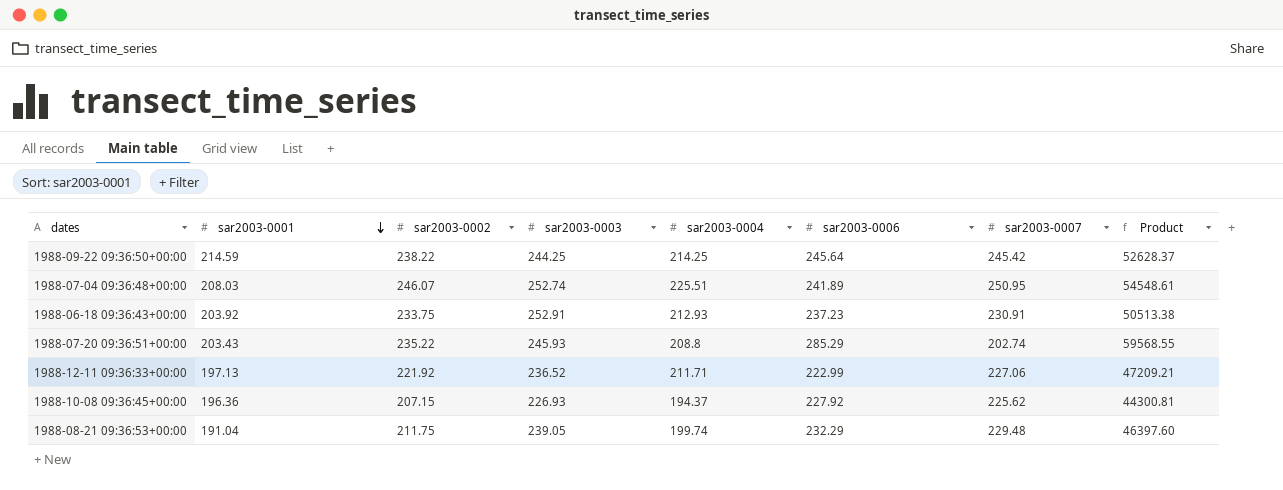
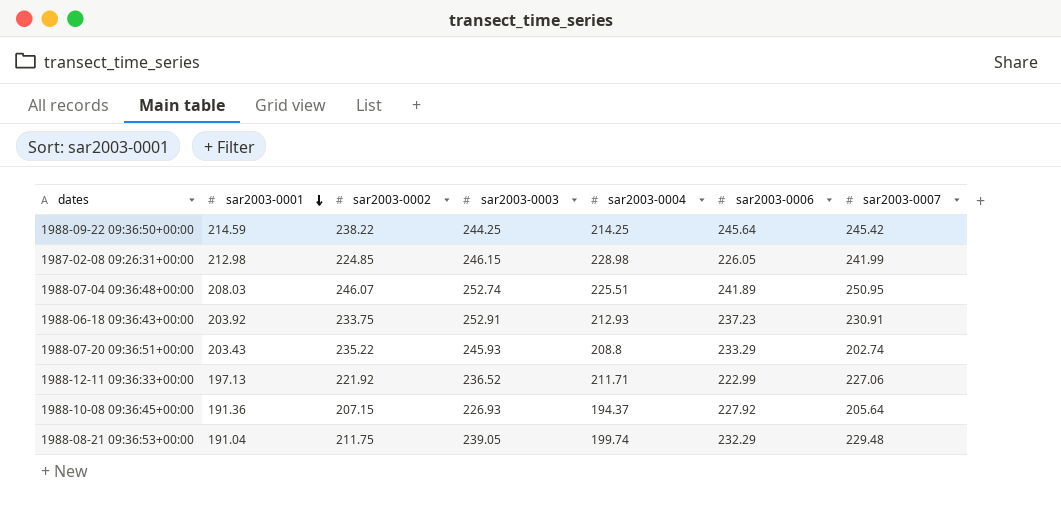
column Product | formula: [sar2003-0004] * [sar2003-0006] -> none
row 1987-02-08 09:26:31+00:00: none -> 212.98 | 224.85 | 246.15 | 228.98 | 226.05 | 241.99
1988-07-20 09:36:51+00:00 | sar2003-0006: 285.29 -> 233.29
1988-10-08 09:36:45+00:00 | sar2003-0001: 196.36 -> 191.36
1988-10-08 09:36:45+00:00 | sar2003-0007: 225.62 -> 205.64

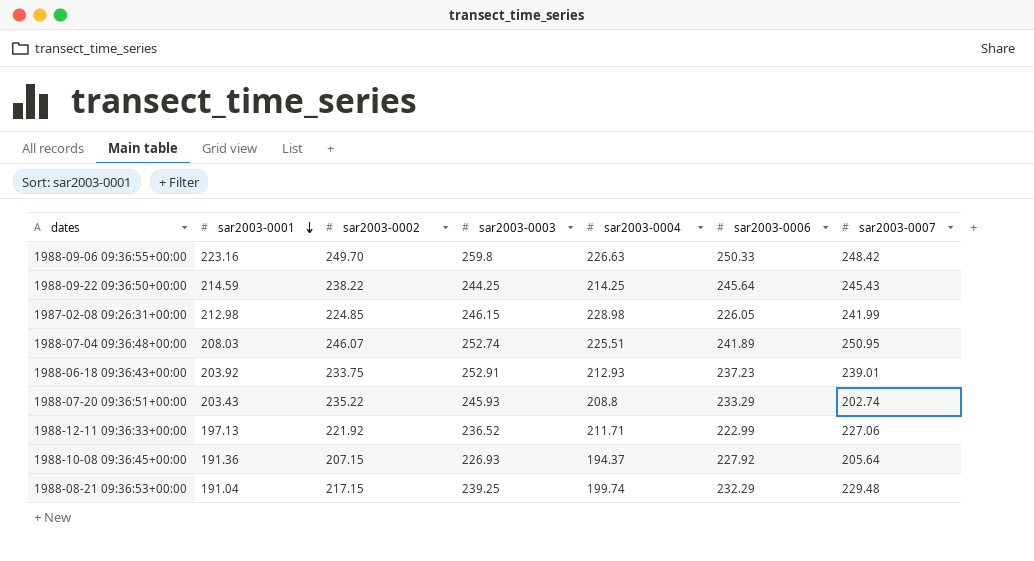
row 1988-09-06 09:36:55+00:00: none -> 223.16 | 249.70 | 259.8 | 226.63 | 250.33 | 248.42
1988-09-22 09:36:50+00:00 | sar2003-0007: 245.42 -> 245.43
1988-06-18 09:36:43+00:00 | sar2003-0007: 230.91 -> 239.01
1988-08-21 09:36:53+00:00 | sar2003-0002: 211.75 -> 217.15
1988-08-21 09:36:53+00:00 | sar2003-0003: 239.05 -> 239.25

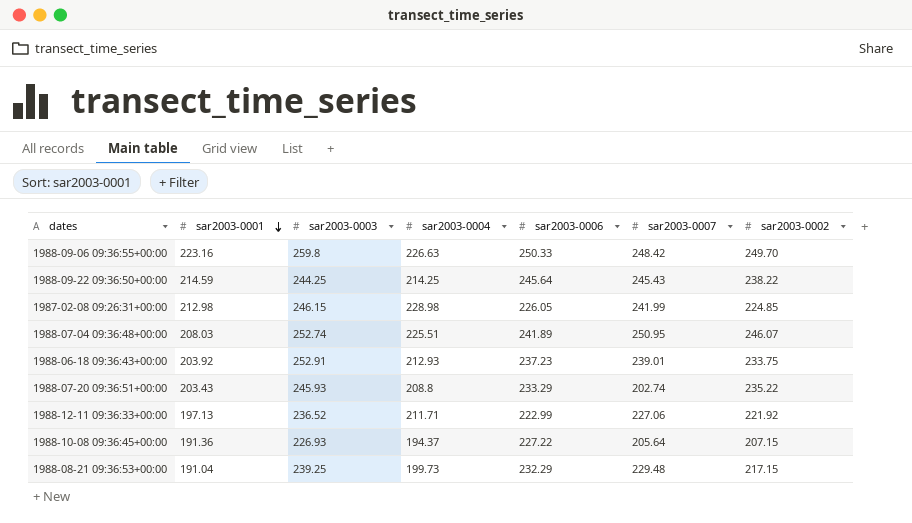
column sar2003-0002 | position: 3 -> 7
1988-10-08 09:36:45+00:00 | sar2003-0006: 227.92 -> 227.22
1988-08-21 09:36:53+00:00 | sar2003-0004: 199.74 -> 199.73

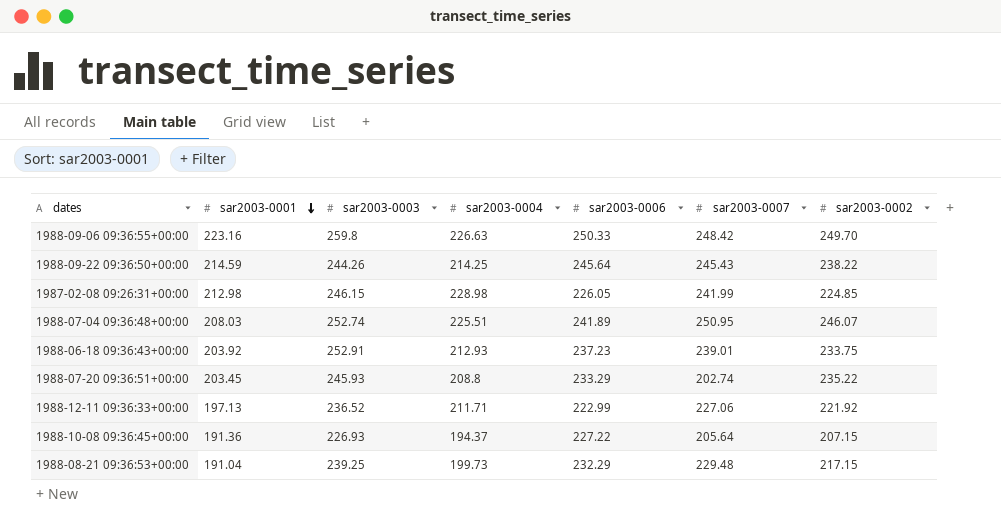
1988-09-22 09:36:50+00:00 | sar2003-0003: 244.25 -> 244.26
1988-07-20 09:36:51+00:00 | sar2003-0001: 203.43 -> 203.45

